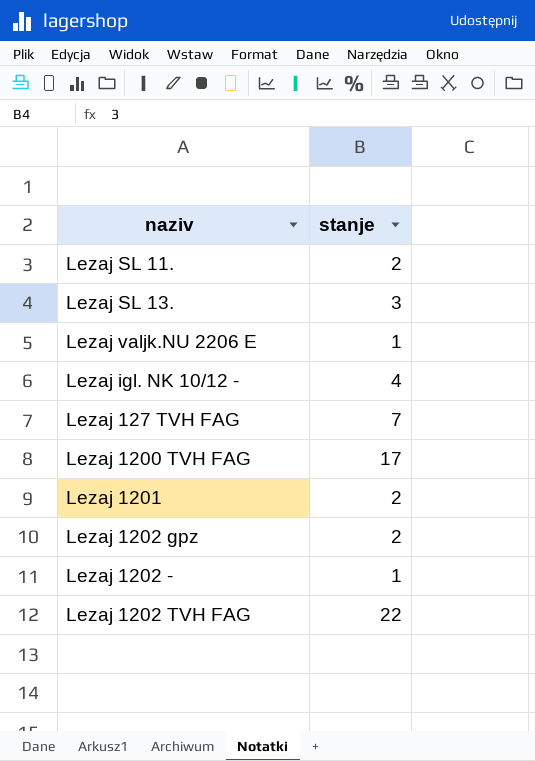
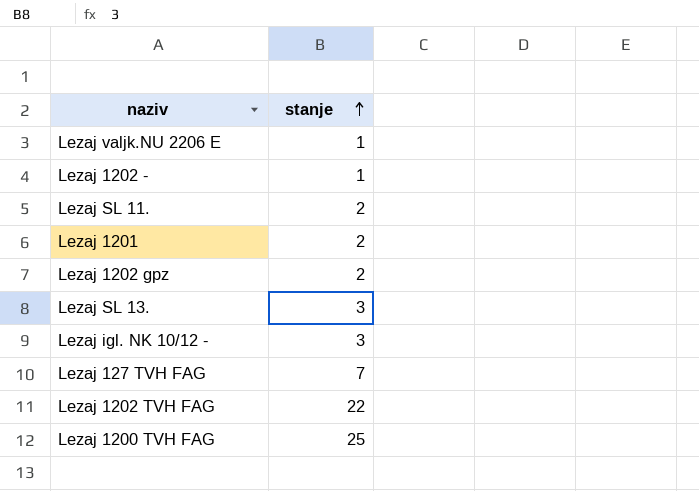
row order: none -> stanje ascending
Lezaj igl. NK 10/12 - | stanje: 4 -> 3
Lezaj 1200 TVH FAG | stanje: 17 -> 25

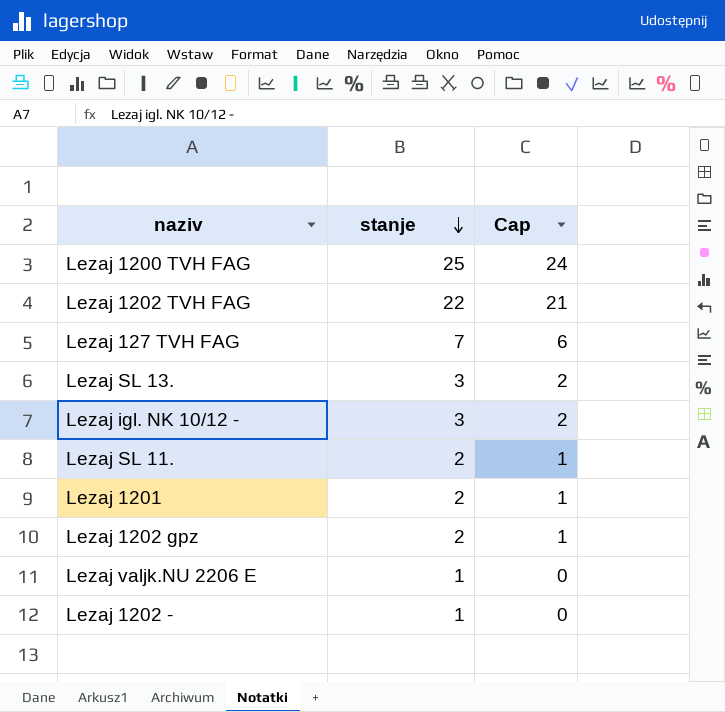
row order: stanje ascending -> stanje descending
column Cap | formula: none -> [stanje] - 1

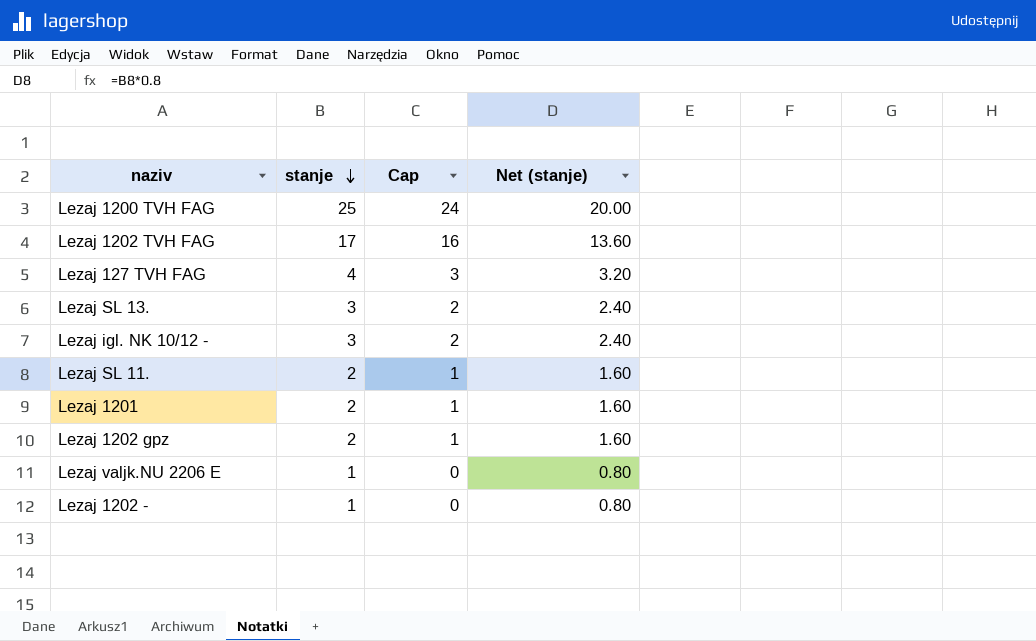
column Net (stanje) | formula: none -> [stanje] * 0.8
Lezaj 1202 TVH FAG | stanje: 22 -> 17
Lezaj 1202 TVH FAG | Cap: 21 -> 16
Lezaj 127 TVH FAG | stanje: 7 -> 4
Lezaj 127 TVH FAG | Cap: 6 -> 3

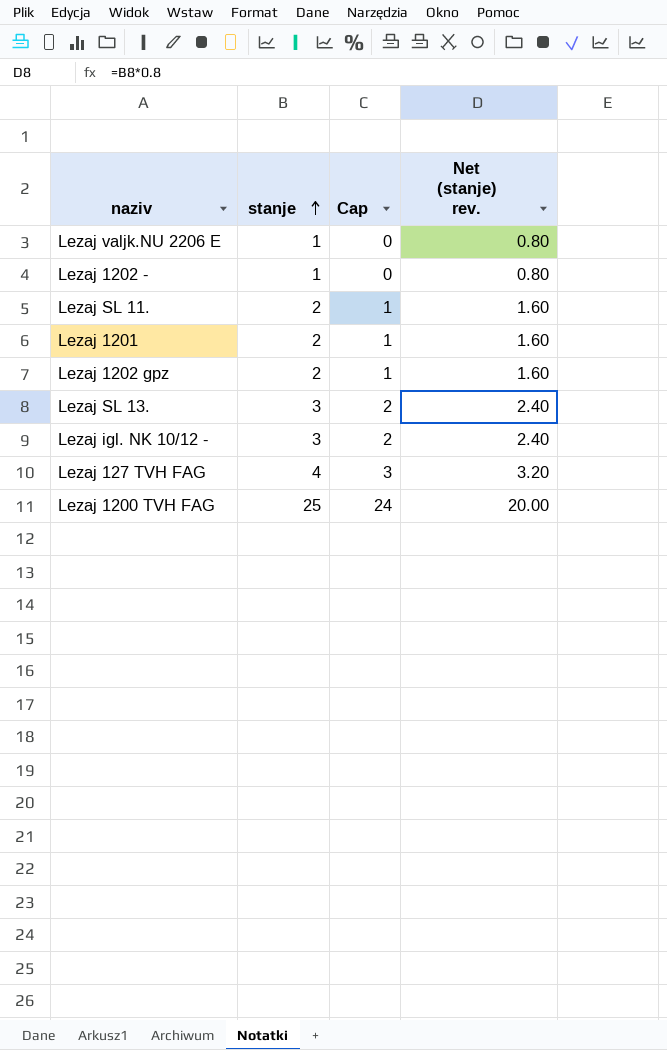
row order: stanje descending -> stanje ascending
column name: Net (stanje) -> Net (stanje) rev.
row Lezaj 1202 TVH FAG: 17 | 16 | 13.60 -> none

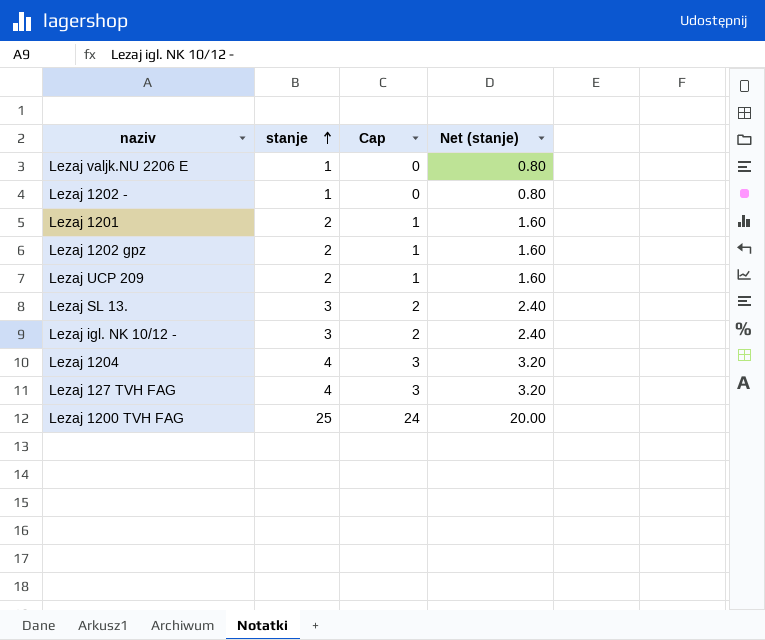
column name: Net (stanje) rev. -> Net (stanje)
row Lezaj SL 11.: 2 | 1 | 1.60 -> none
row Lezaj UCP 209: none -> 2 | 1 | 1.60
row Lezaj 1204: none -> 4 | 3 | 3.20

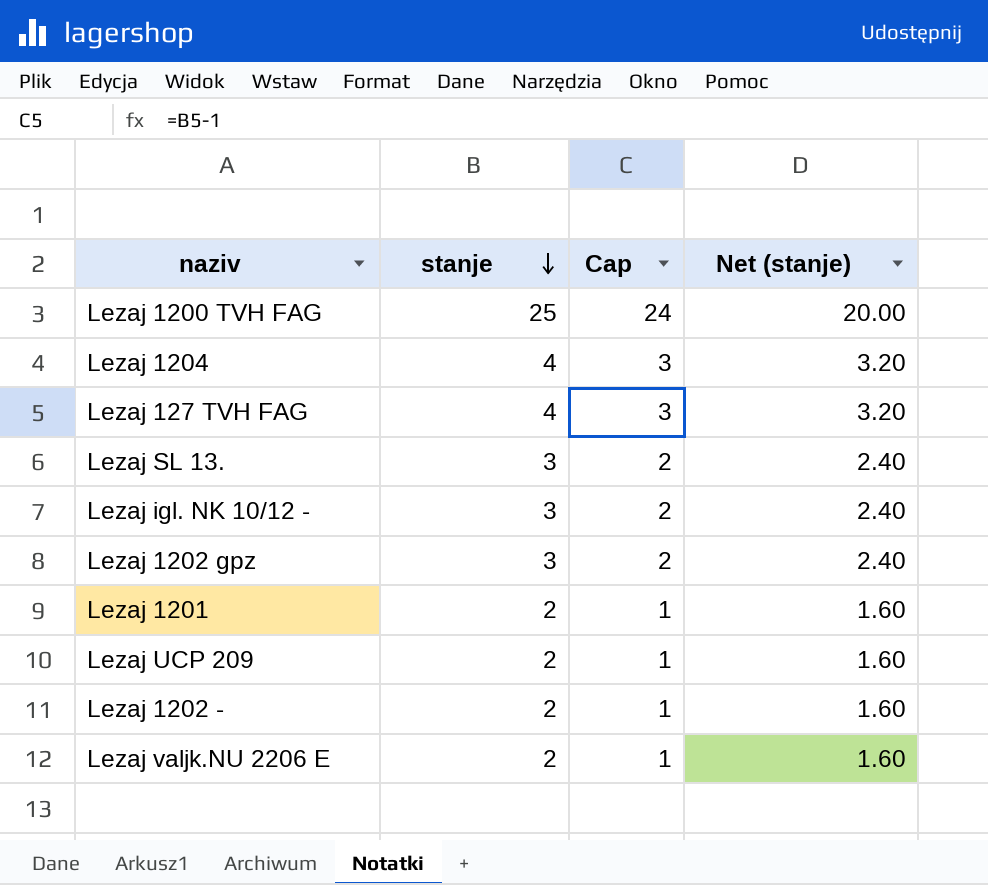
row order: stanje ascending -> stanje descending
Lezaj 1202 gpz | stanje: 2 -> 3
Lezaj 1202 gpz | Cap: 1 -> 2
Lezaj 1202 gpz | Net (stanje): 1.60 -> 2.40
Lezaj 1202 - | stanje: 1 -> 2
Lezaj 1202 - | Cap: 0 -> 1
Lezaj 1202 - | Net (stanje): 0.80 -> 1.60
Lezaj valjk.NU 2206 E | stanje: 1 -> 2
Lezaj valjk.NU 2206 E | Cap: 0 -> 1
Lezaj valjk.NU 2206 E | Net (stanje): 0.80 -> 1.60

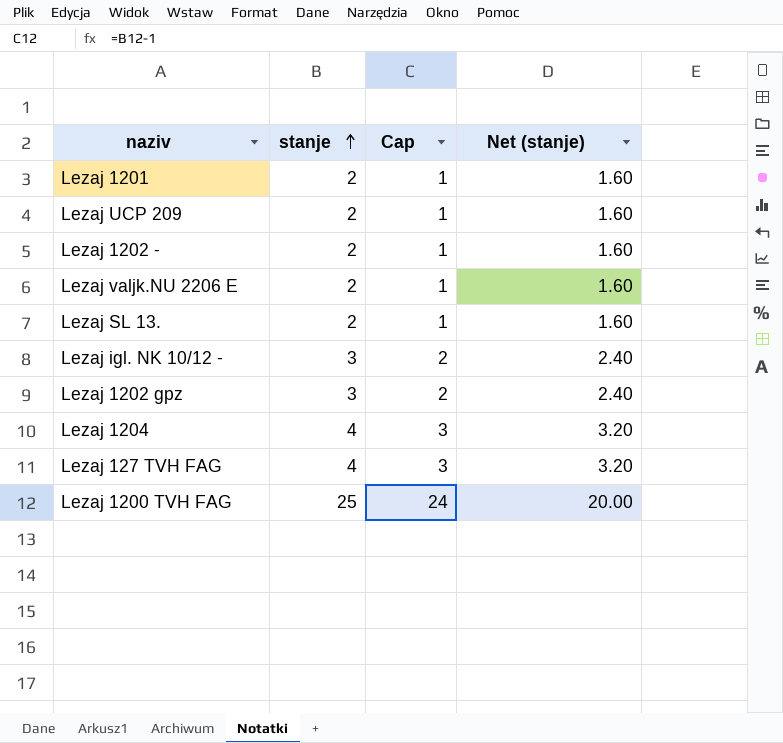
row order: stanje descending -> stanje ascending
Lezaj SL 13. | stanje: 3 -> 2
Lezaj SL 13. | Cap: 2 -> 1
Lezaj SL 13. | Net (stanje): 2.40 -> 1.60

